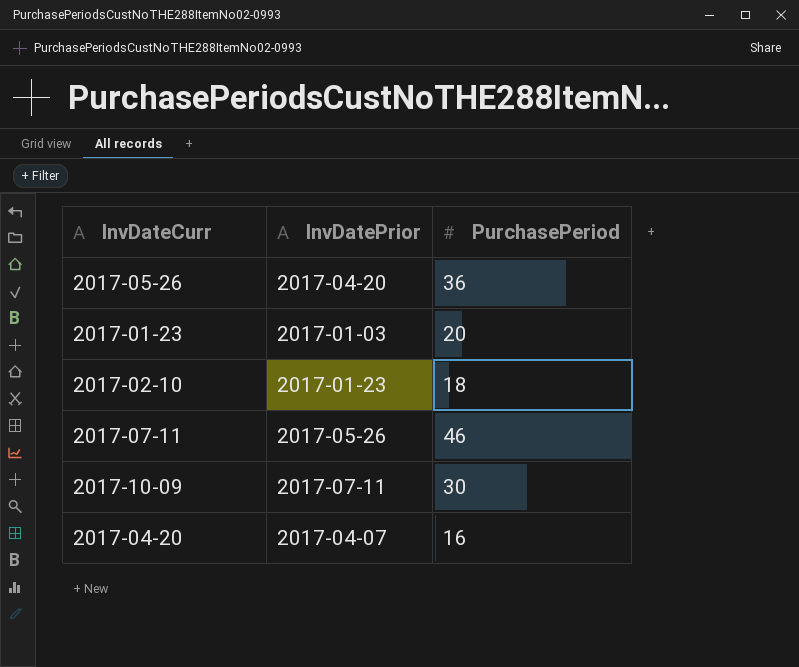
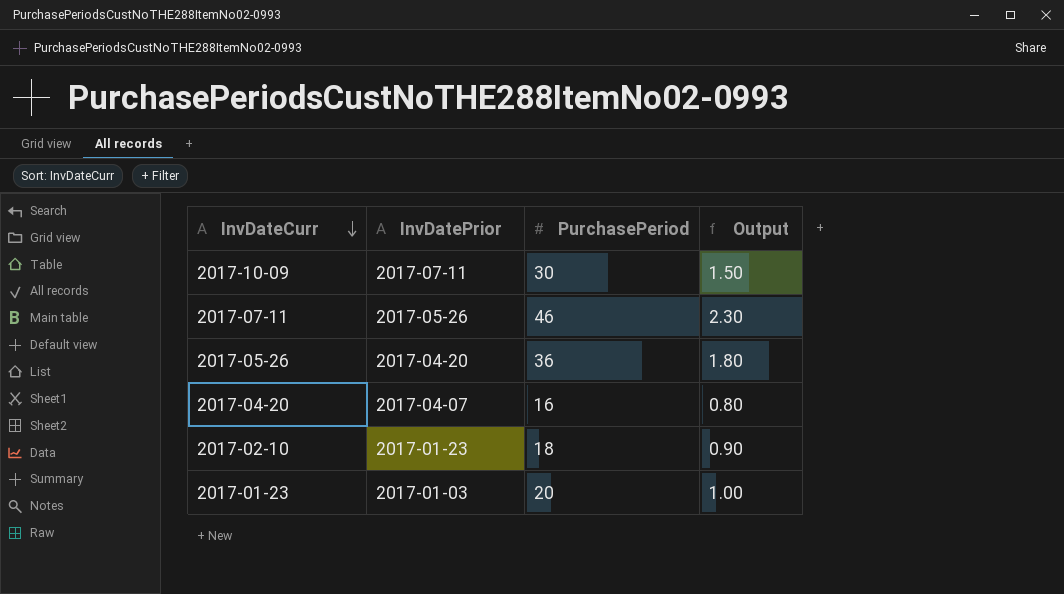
row order: none -> InvDateCurr descending
column Output | formula: none -> [PurchasePeriod] * 0.05

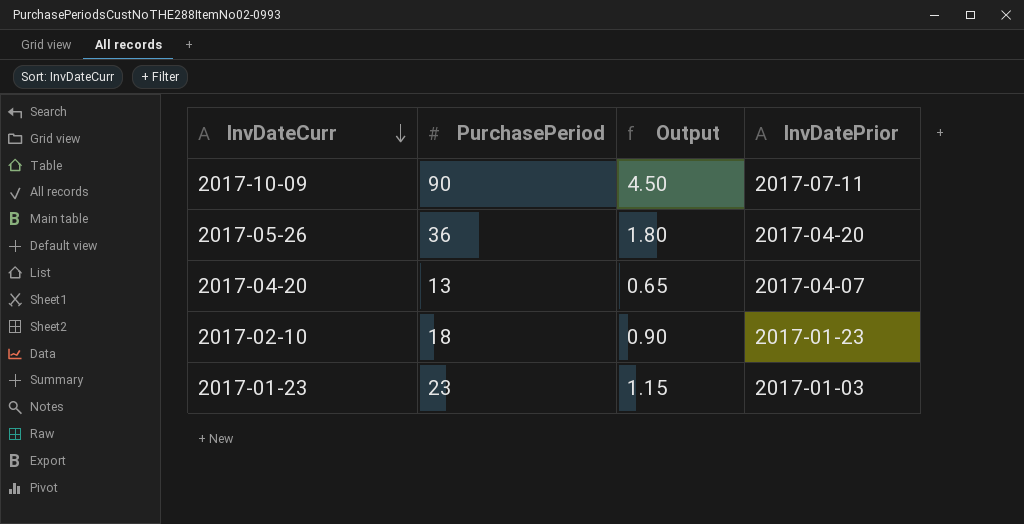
column InvDatePrior | position: 2 -> 4
row 2017-07-11: 2017-05-26 | 46 | 2.30 -> none
2017-10-09 | PurchasePeriod: 30 -> 90
2017-10-09 | Output: 1.50 -> 4.50
2017-04-20 | PurchasePeriod: 16 -> 13
2017-04-20 | Output: 0.80 -> 0.65
2017-01-23 | PurchasePeriod: 20 -> 23
2017-01-23 | Output: 1.00 -> 1.15

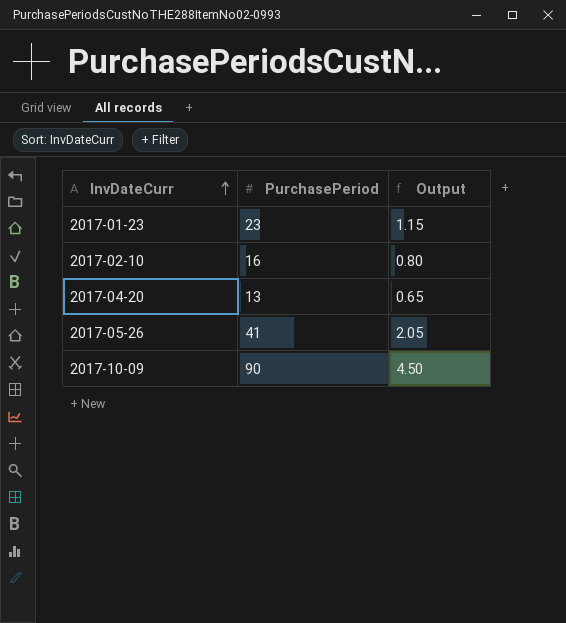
row order: InvDateCurr descending -> InvDateCurr ascending
column InvDatePrior | position: 4 -> none
2017-02-10 | PurchasePeriod: 18 -> 16
2017-02-10 | Output: 0.90 -> 0.80
2017-05-26 | PurchasePeriod: 36 -> 41
2017-05-26 | Output: 1.80 -> 2.05

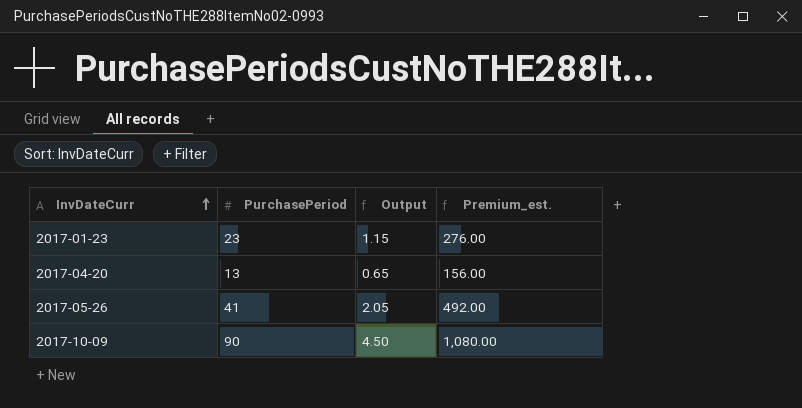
column Premium_est. | formula: none -> [PurchasePeriod] * 12
row 2017-02-10: 16 | 0.80 -> none

